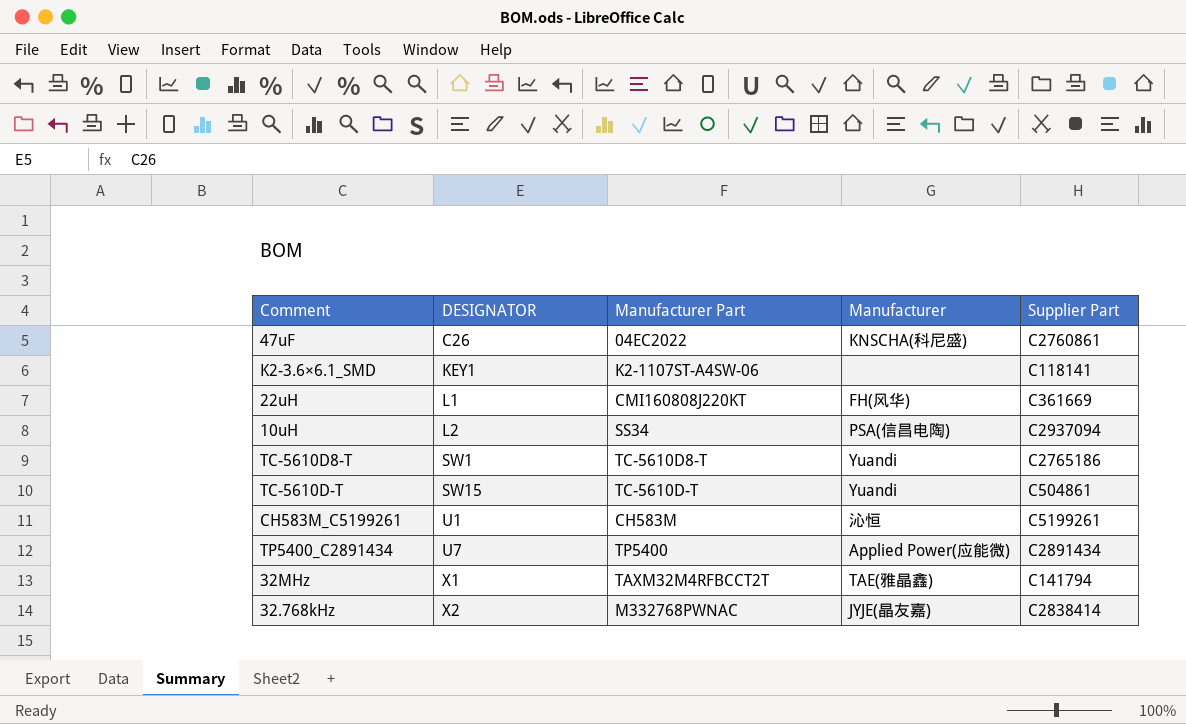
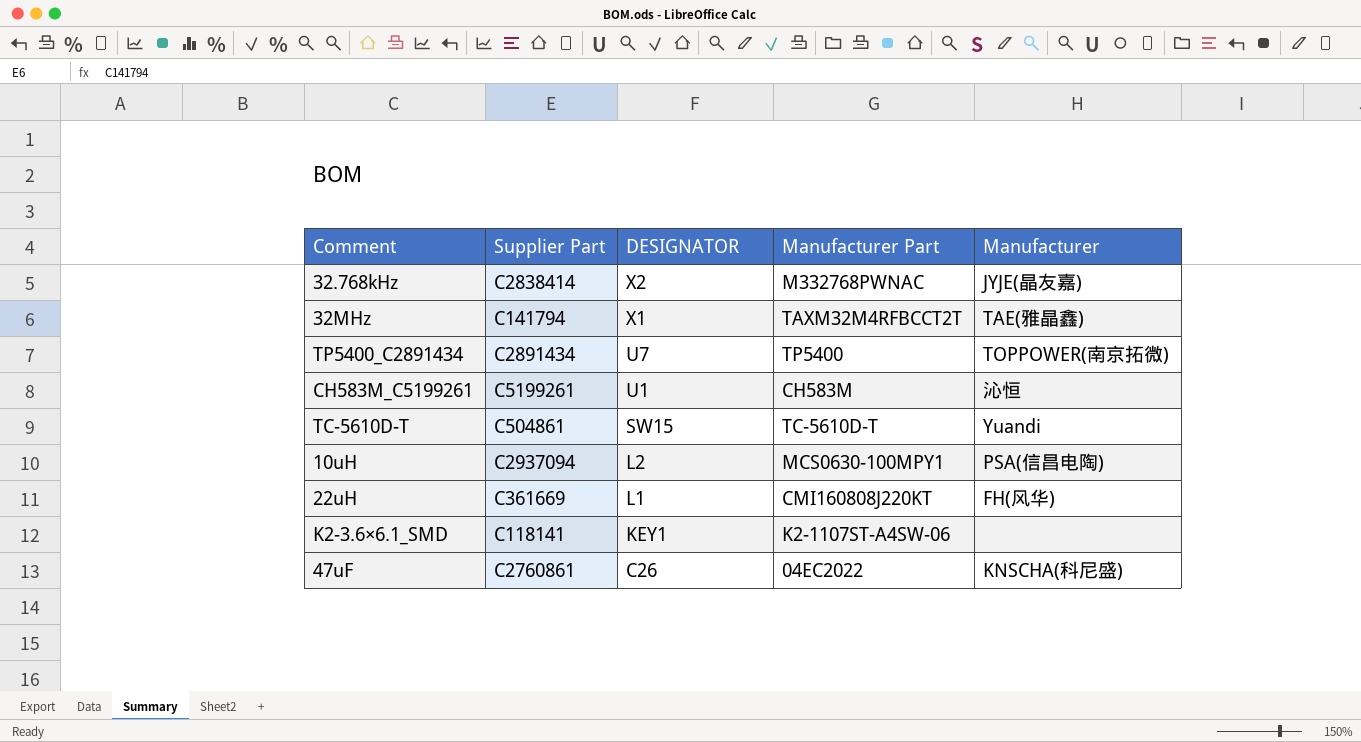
row order: DESIGNATOR ascending -> DESIGNATOR descending
column Supplier Part | position: 5 -> 2
row TC-5610D8-T: SW1 | TC-5610D8-T | Yuandi | C2765186 -> none
TP5400_C2891434 | Manufacturer: Applied Power(应能微) -> TOPPOWER(南京拓微)
10uH | Manufacturer Part: SS34 -> MCS0630-100MPY1

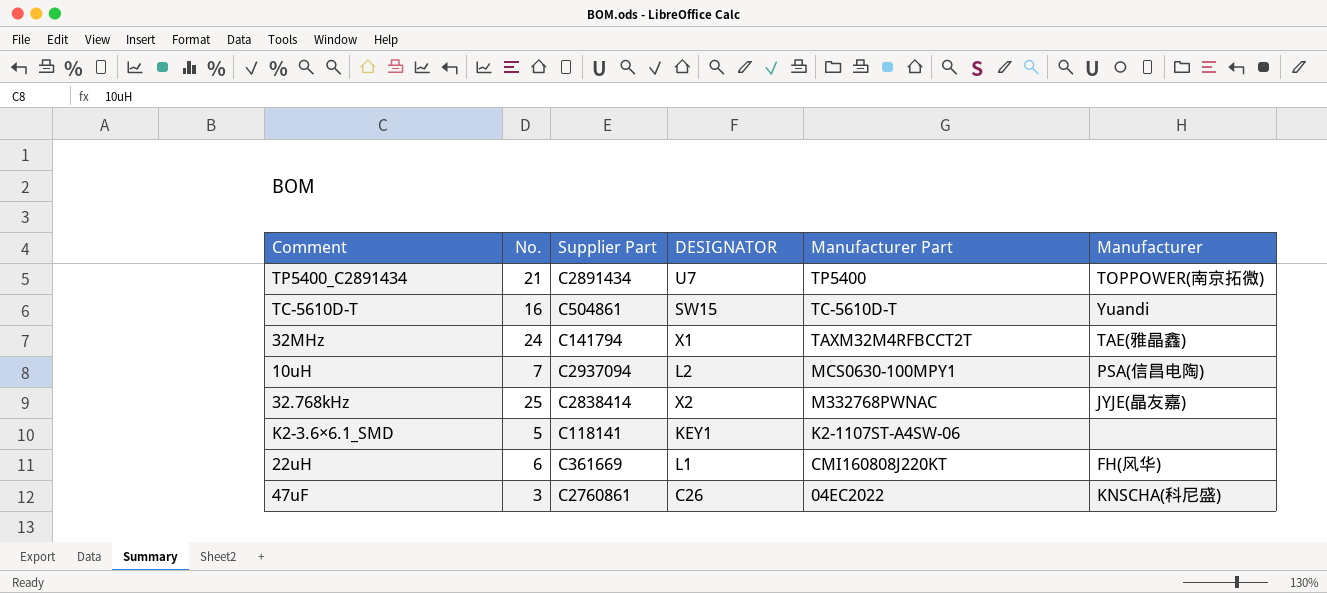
row order: DESIGNATOR descending -> Manufacturer Part descending
column No. | position: none -> 2
row CH583M_C5199261: C5199261 | U1 | CH583M | 沁恒 -> none

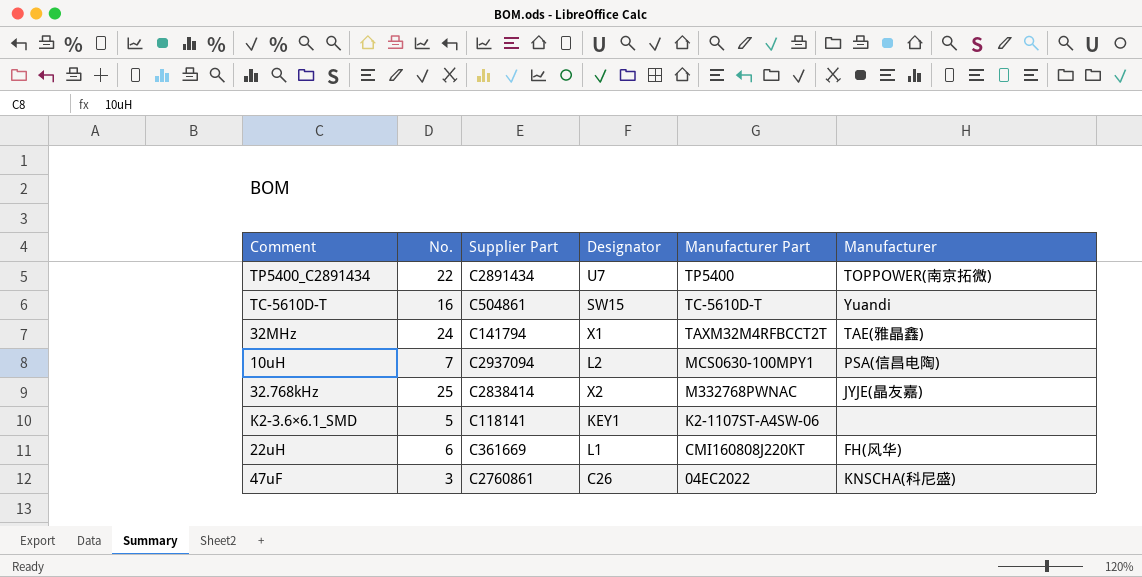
column name: DESIGNATOR -> Designator
TP5400_C2891434 | No.: 21 -> 22

